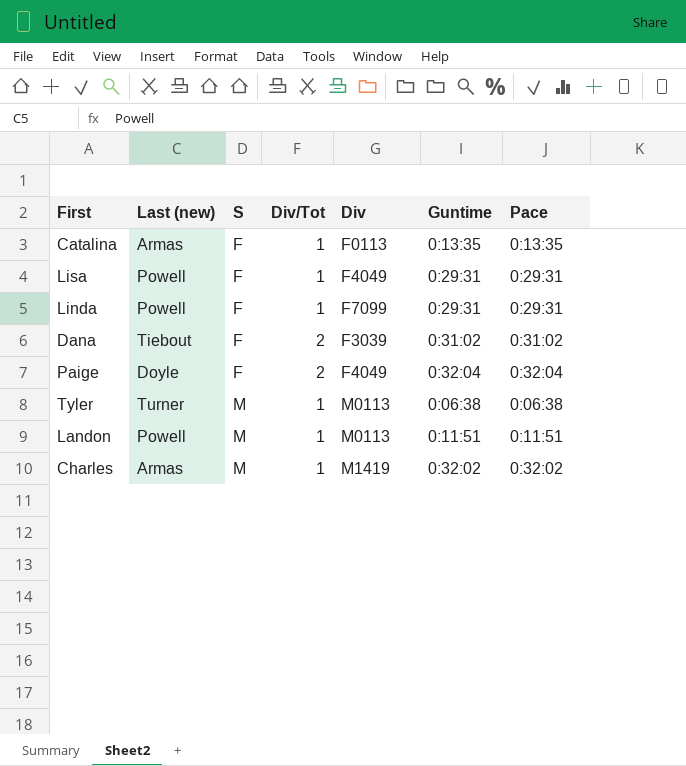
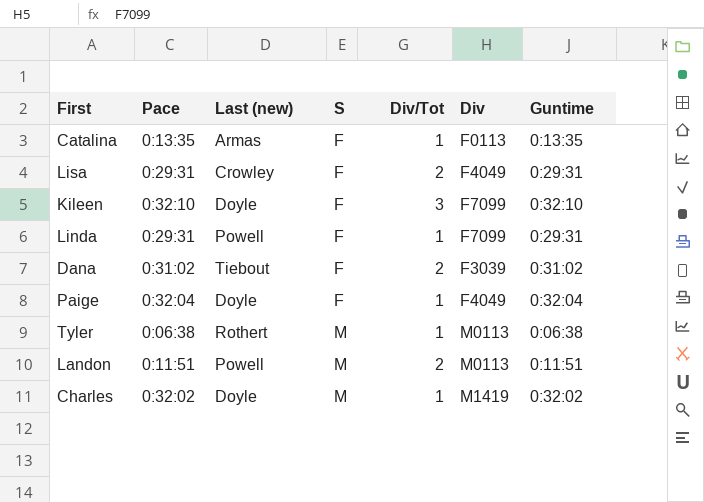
column Pace | position: 7 -> 2
Lisa | Last (new): Powell -> Crowley
Lisa | Div/Tot: 1 -> 2
row Kileen: none -> 0:32:10 | Doyle | F | 3 | F7099 | 0:32:10
Paige | Div/Tot: 2 -> 1
Tyler | Last (new): Turner -> Rothert
Landon | Div/Tot: 1 -> 2
Charles | Last (new): Armas -> Doyle

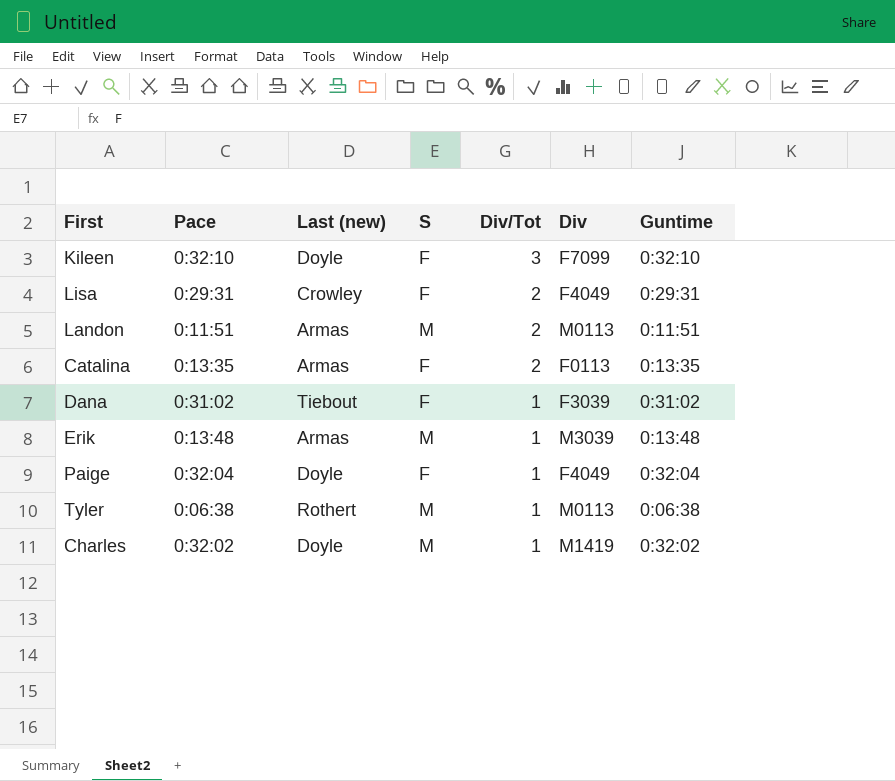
row order: S ascending -> Div/Tot descending
row Linda: 0:29:31 | Powell | F | 1 | F7099 | 0:29:31 -> none
Landon | Last (new): Powell -> Armas
Catalina | Div/Tot: 1 -> 2
Dana | Div/Tot: 2 -> 1
row Erik: none -> 0:13:48 | Armas | M | 1 | M3039 | 0:13:48

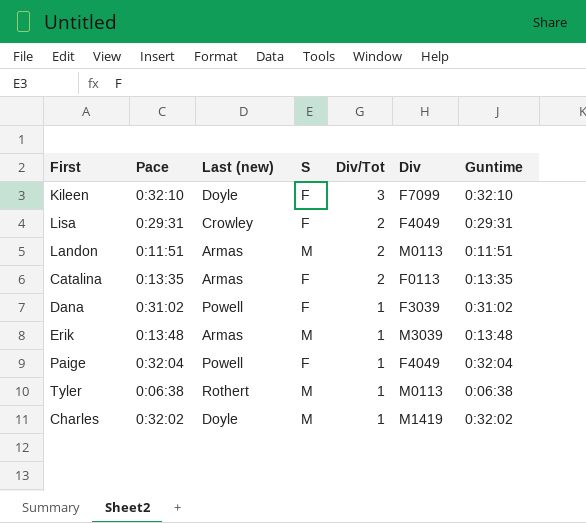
Dana | Last (new): Tiebout -> Powell
Paige | Last (new): Doyle -> Powell

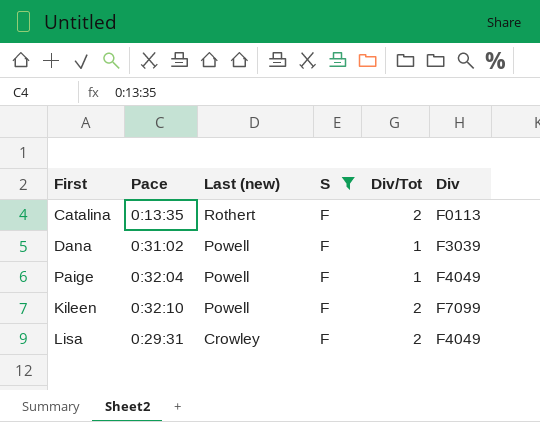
filter: none -> S = F
row order: Div/Tot descending -> Last (new) descending
column Guntime | position: 7 -> none
Catalina | Last (new): Armas -> Rothert
Kileen | Last (new): Doyle -> Powell
Kileen | Div/Tot: 3 -> 2

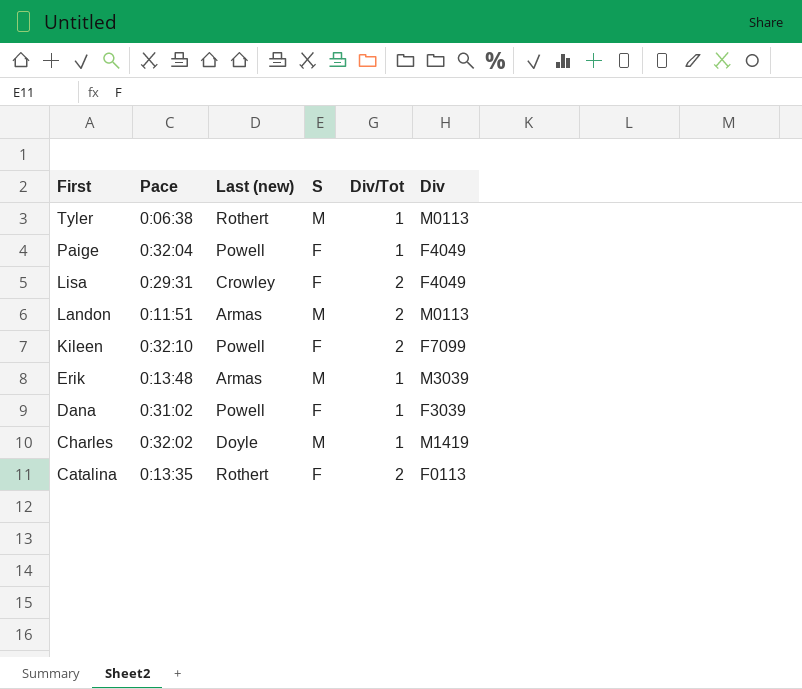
filter: S = F -> none
row order: Last (new) descending -> First descending

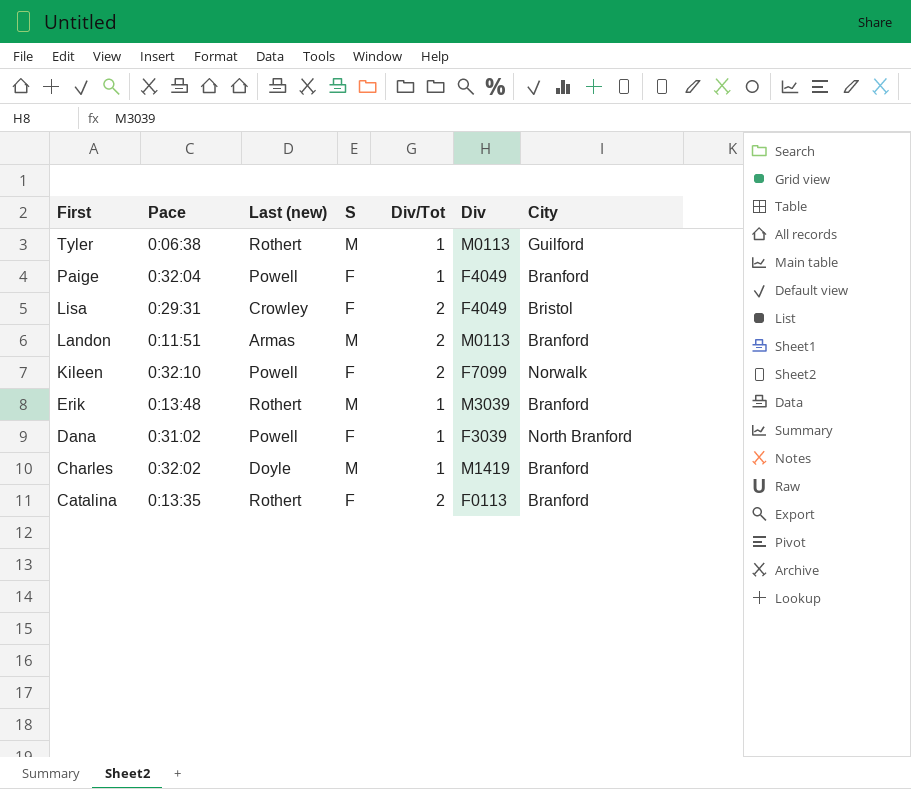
column City | position: none -> 7
Erik | Last (new): Armas -> Rothert

